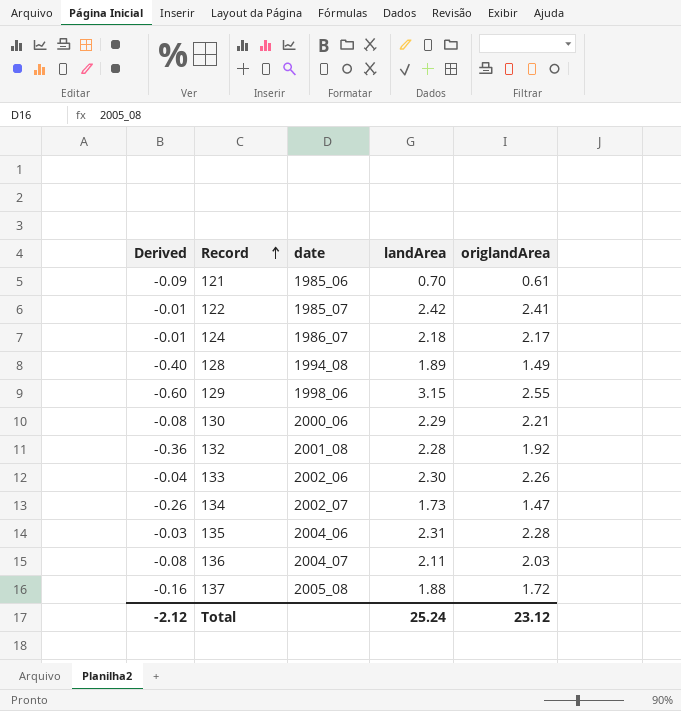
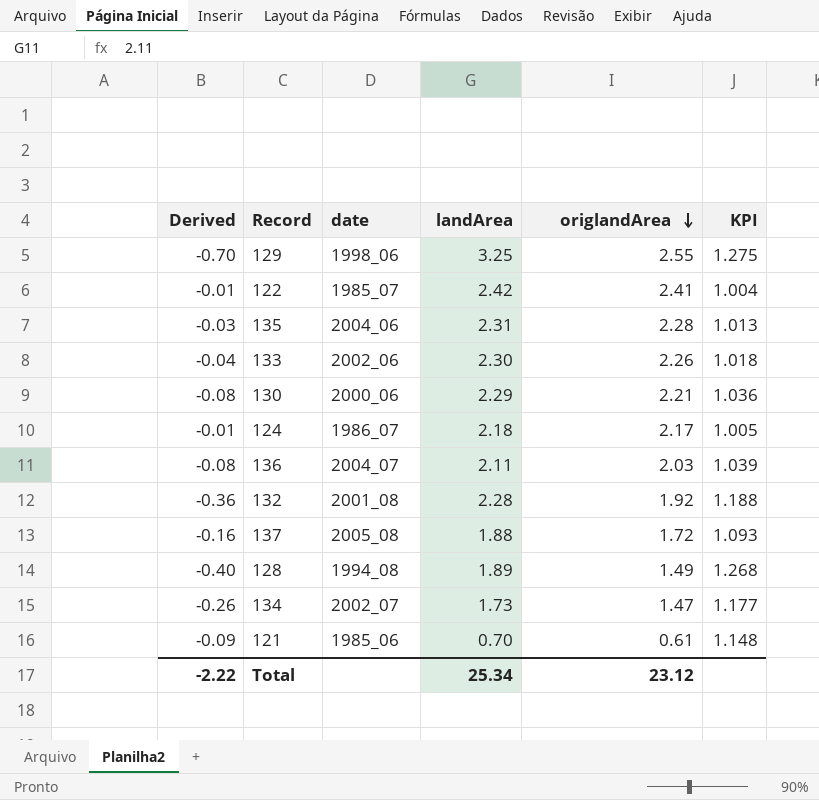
row order: Record ascending -> origlandArea descending
column KPI | formula: none -> [landArea] / [origlandArea]
129 | Derived: -0.60 -> -0.70
129 | landArea: 3.15 -> 3.25
Total | Derived: -2.12 -> -2.22
Total | landArea: 25.24 -> 25.34

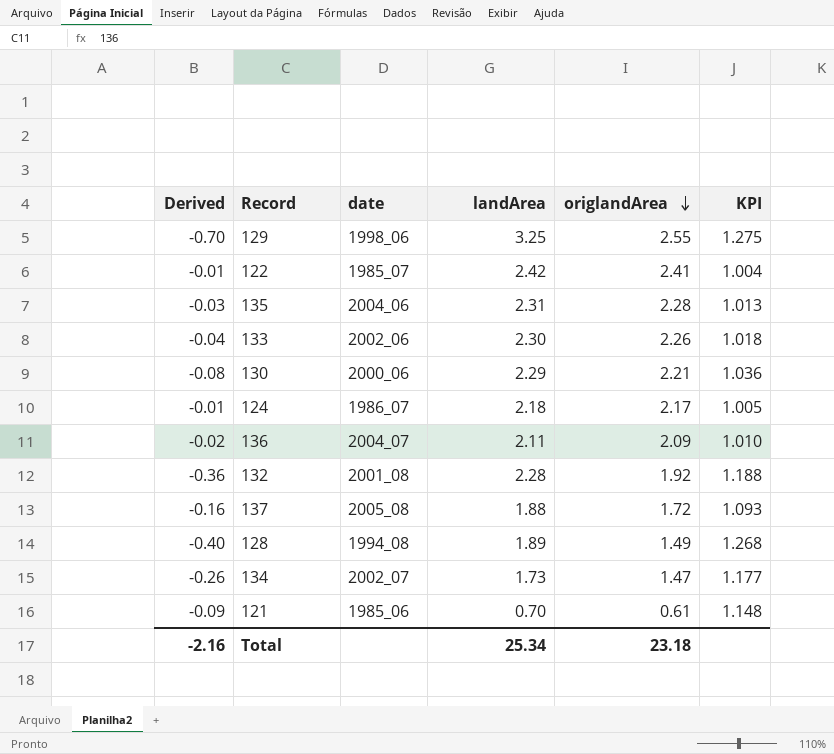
136 | Derived: -0.08 -> -0.02
136 | origlandArea: 2.03 -> 2.09
136 | KPI: 1.039 -> 1.010
Total | Derived: -2.22 -> -2.16
Total | origlandArea: 23.12 -> 23.18

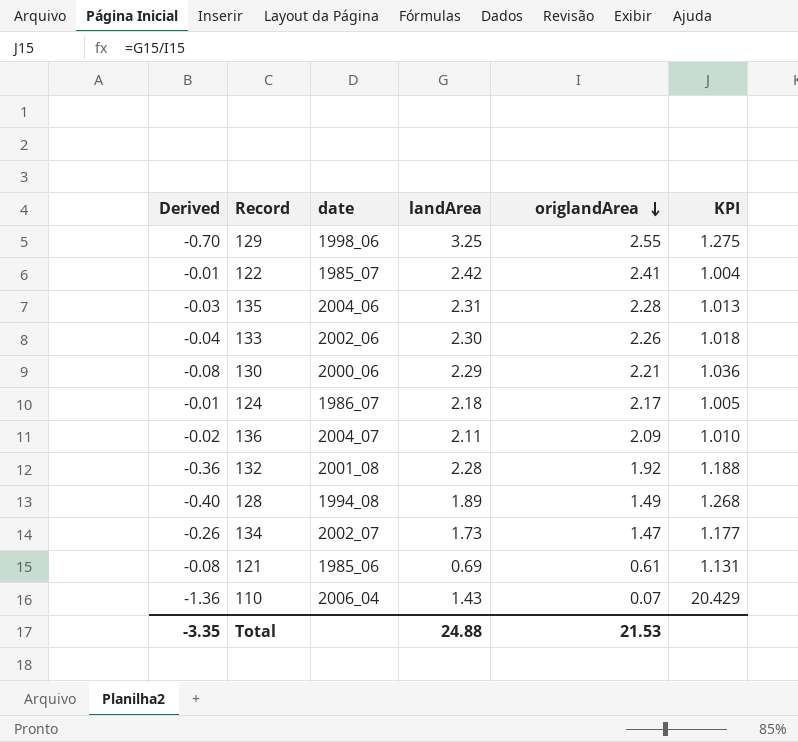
row 137: -0.16 | 2005_08 | 1.88 | 1.72 | 1.093 -> none
121 | Derived: -0.09 -> -0.08
121 | landArea: 0.70 -> 0.69
121 | KPI: 1.148 -> 1.131
row 110: none -> -1.36 | 2006_04 | 1.43 | 0.07 | 20.429
Total | Derived: -2.16 -> -3.35
Total | landArea: 25.34 -> 24.88
Total | origlandArea: 23.18 -> 21.53

